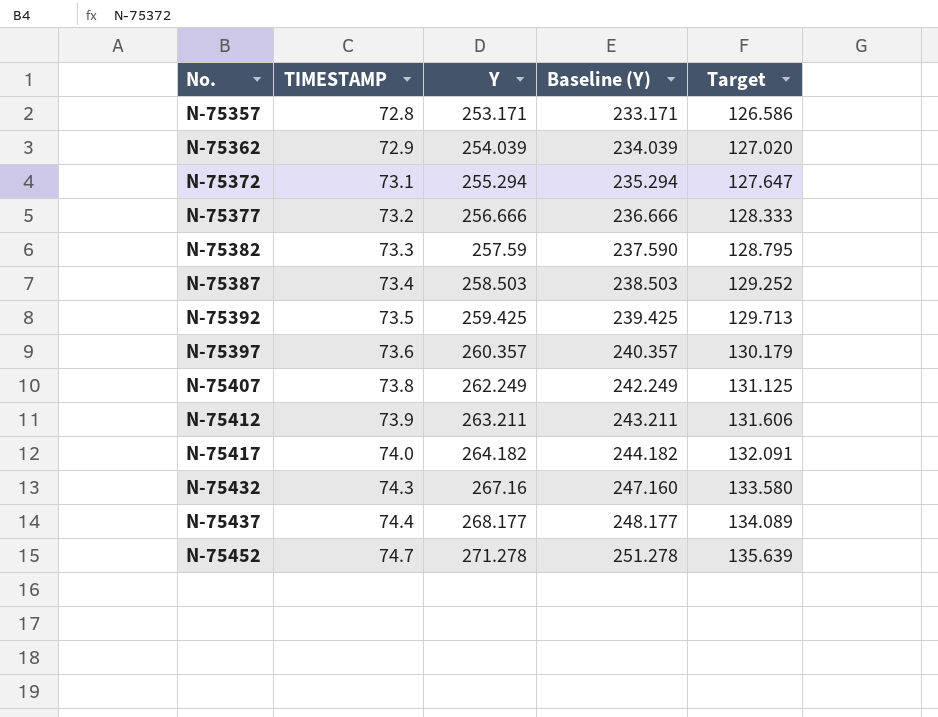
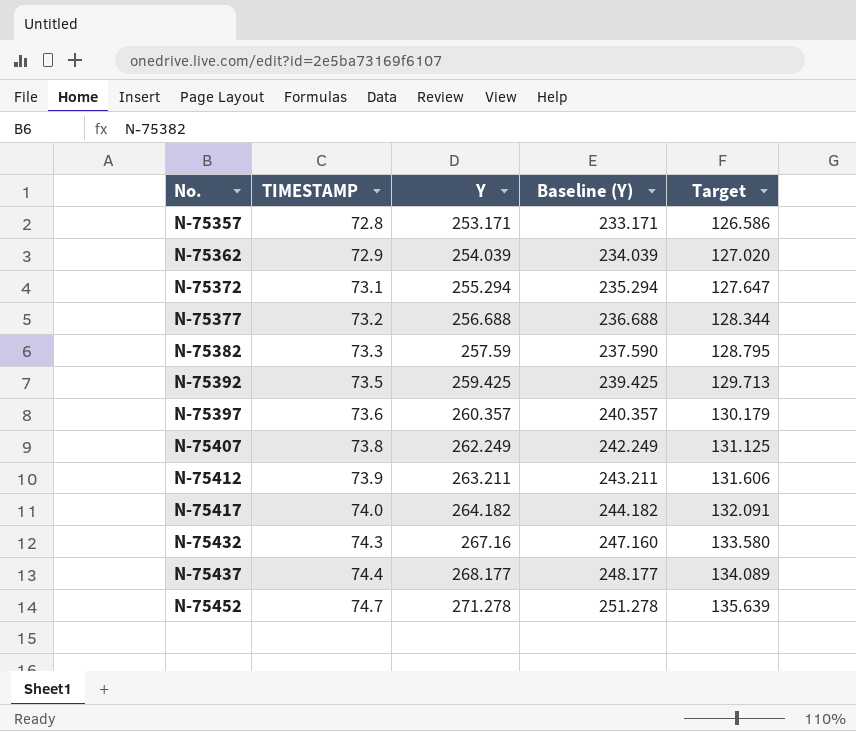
row N-75387: 73.4 | 258.503 | 238.503 | 129.252 -> none
N-75377 | Y: 256.666 -> 256.688
N-75377 | Baseline (Y): 236.666 -> 236.688
N-75377 | Target: 128.333 -> 128.344

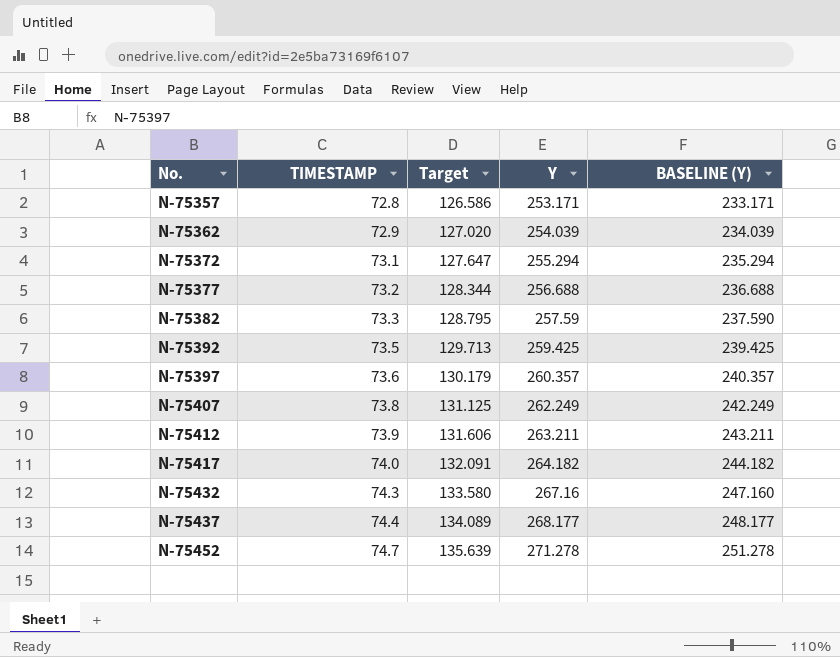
column Target | position: 5 -> 3
column name: Baseline (Y) -> BASELINE (Y)

